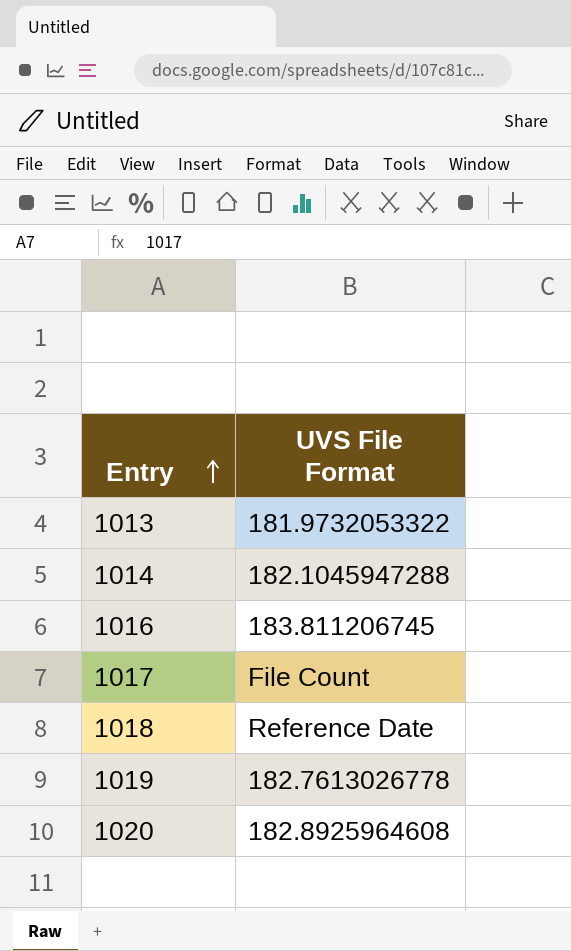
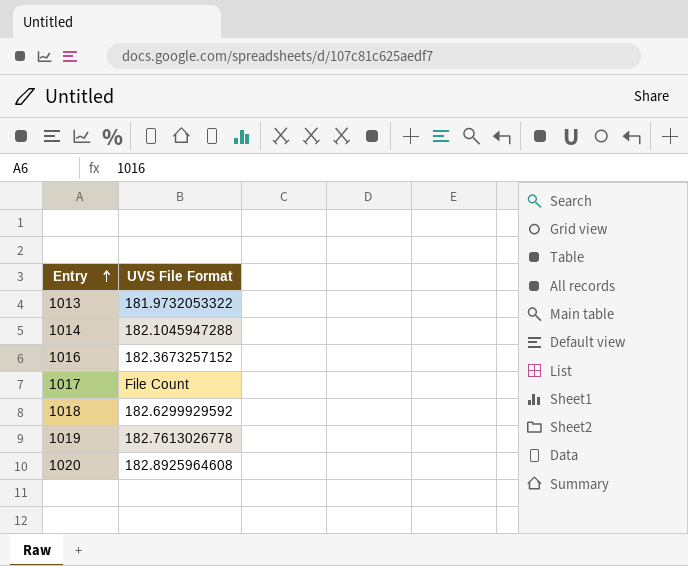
1016 | UVS File Format: 183.811206745 -> 182.3673257152
1018 | UVS File Format: Reference Date -> 182.6299929592

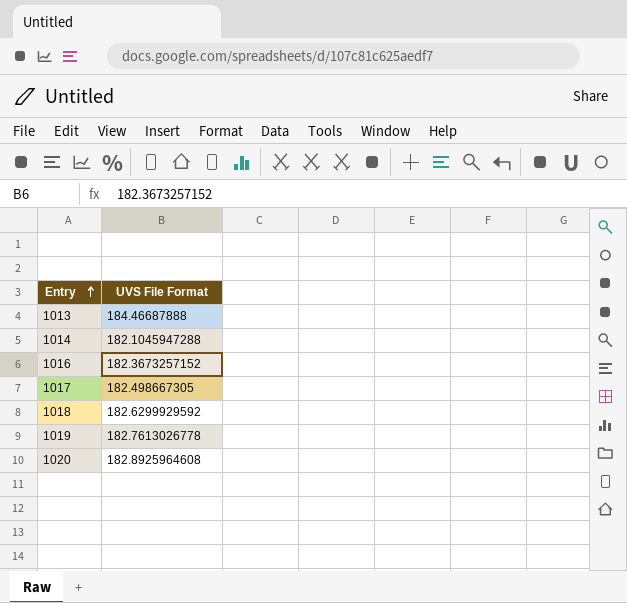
1013 | UVS File Format: 181.9732053322 -> 184.46687888
1017 | UVS File Format: File Count -> 182.498667305

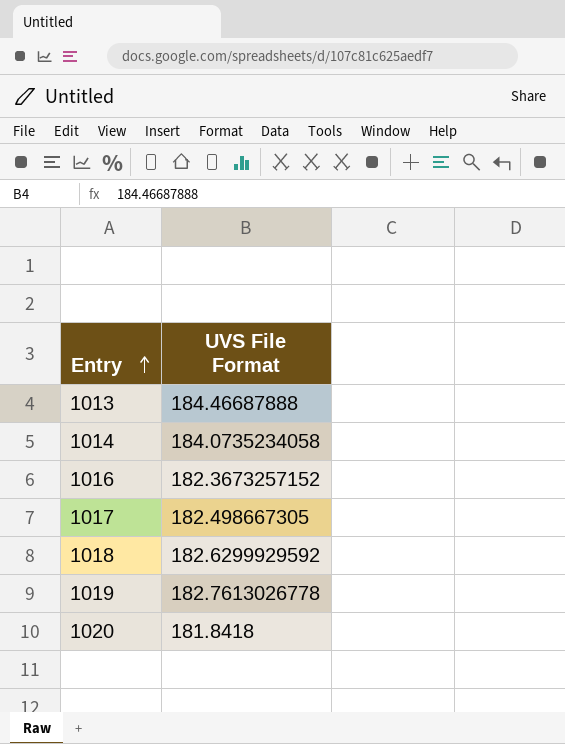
1014 | UVS File Format: 182.1045947288 -> 184.0735234058
1020 | UVS File Format: 182.8925964608 -> 181.8418

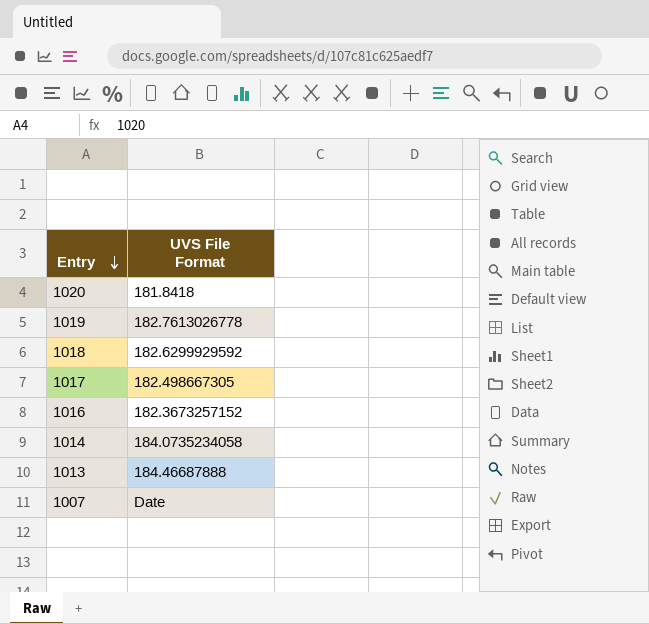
row order: Entry ascending -> Entry descending
row 1007: none -> Date

